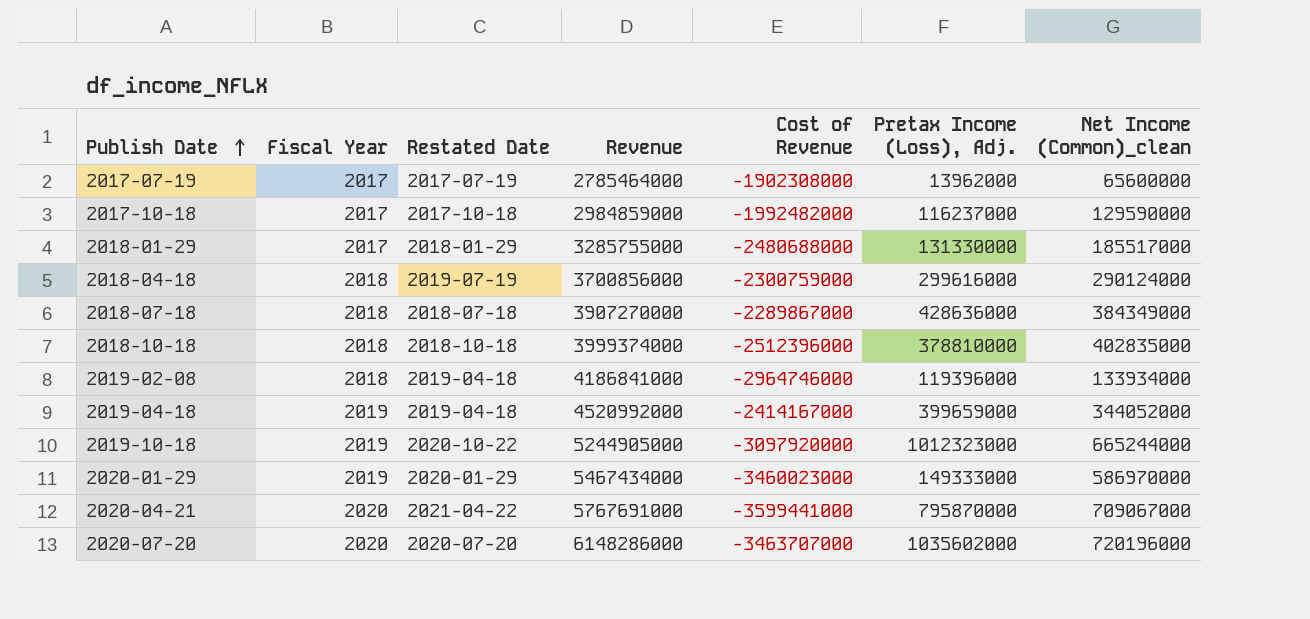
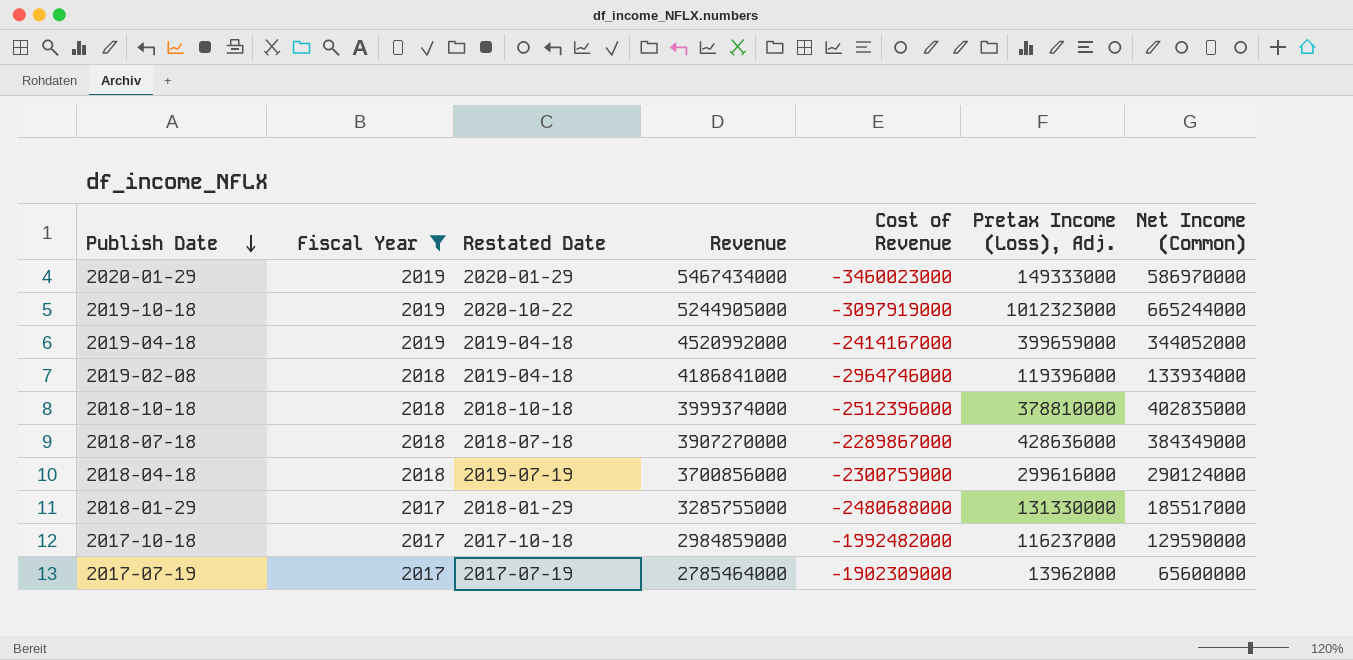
filter: none -> Fiscal Year != 2020
row order: Publish Date ascending -> Publish Date descending
column name: Net Income (Common)_clean -> Net Income (Common)
2019-10-18 | Cost of Revenue: -3097920000 -> -3097919000
2017-07-19 | Cost of Revenue: -1902308000 -> -1902309000

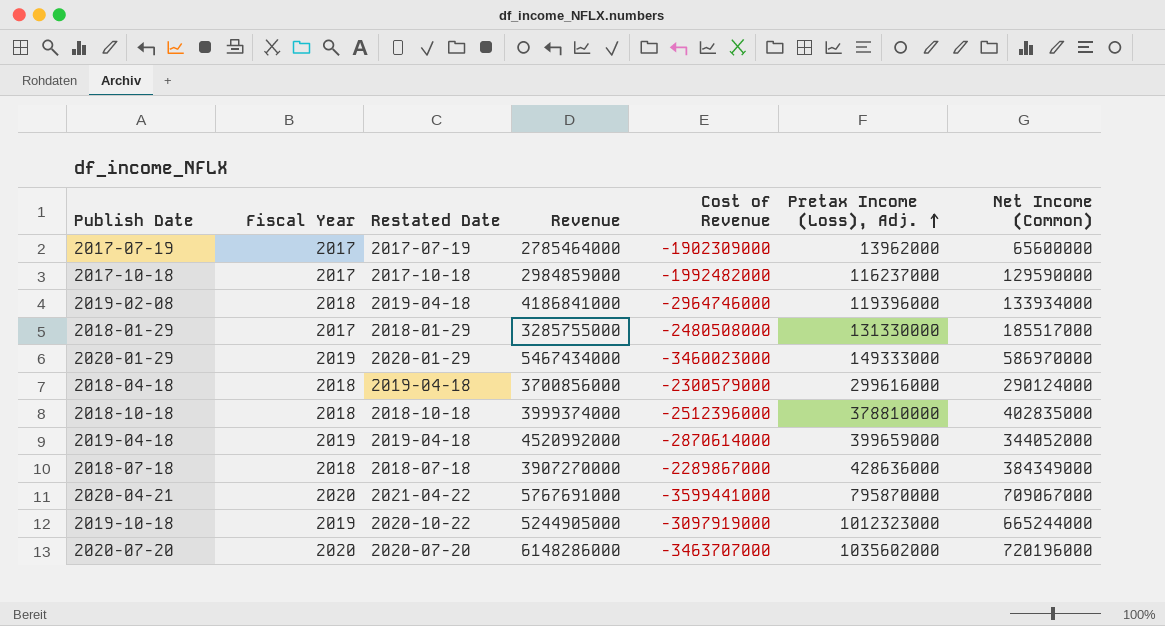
filter: Fiscal Year != 2020 -> none
row order: Publish Date descending -> Pretax Income (Loss), Adj. ascending
2018-01-29 | Cost of Revenue: -2480688000 -> -2480508000
2018-04-18 | Restated Date: 2019-07-19 -> 2019-04-18
2018-04-18 | Cost of Revenue: -2300759000 -> -2300579000
2019-04-18 | Cost of Revenue: -2414167000 -> -2870614000

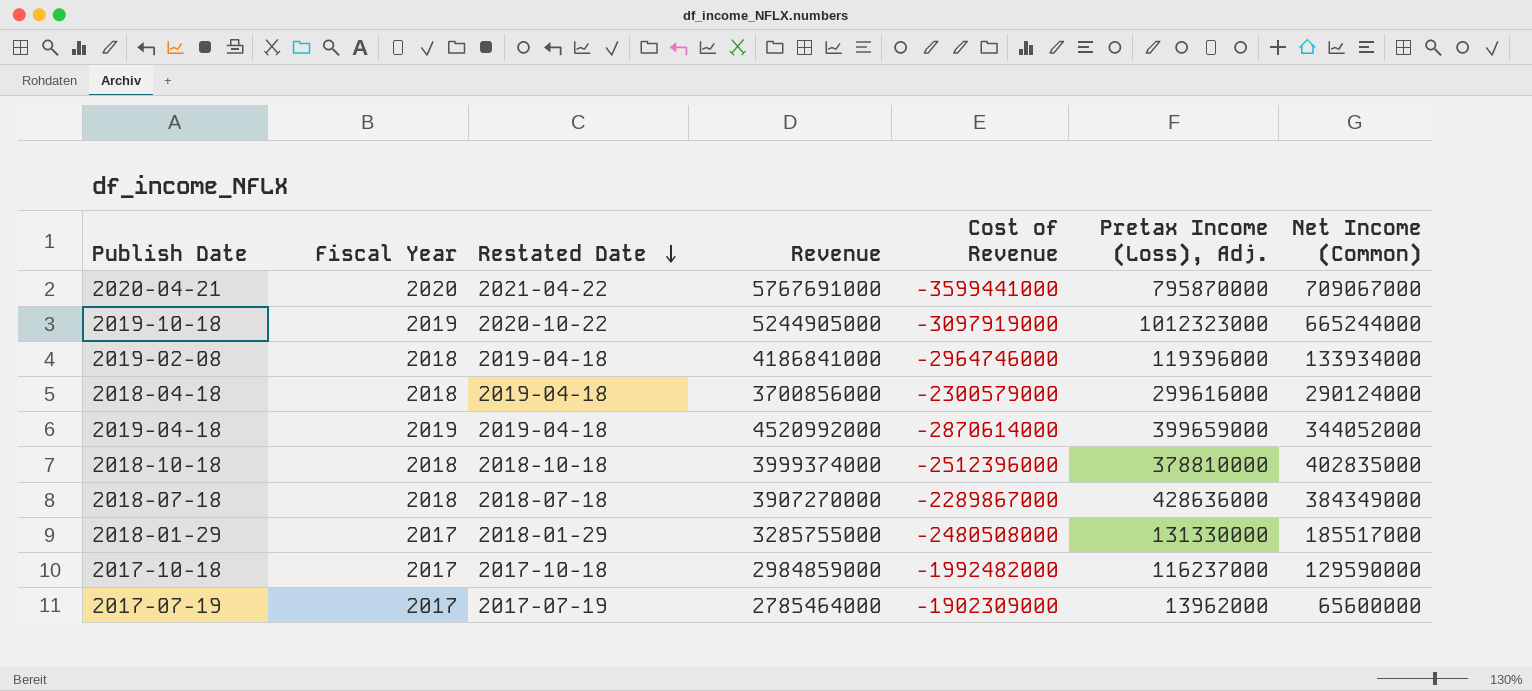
row order: Pretax Income (Loss), Adj. ascending -> Restated Date descending
row 2020-01-29: 2019 | 2020-01-29 | 5467434000 | -3460023000 | 149333000 | 586970000 -> none
row 2020-07-20: 2020 | 2020-07-20 | 6148286000 | -3463707000 | 1035602000 | 720196000 -> none

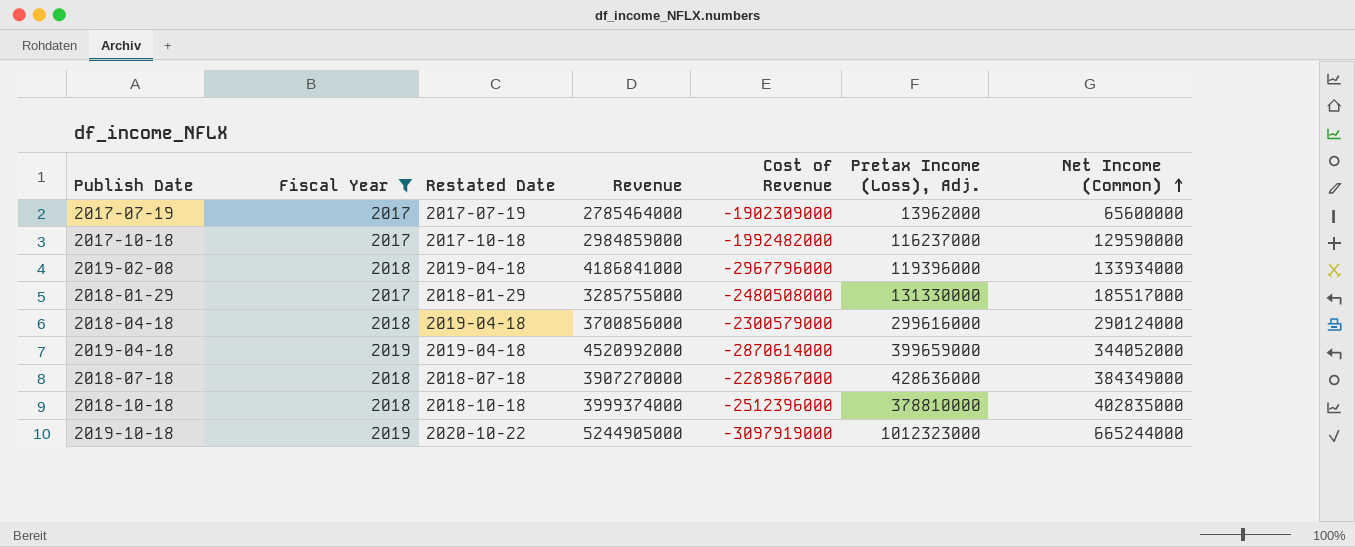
filter: none -> Fiscal Year != 2020
row order: Restated Date descending -> Net Income (Common) ascending
2019-02-08 | Cost of Revenue: -2964746000 -> -2967796000

